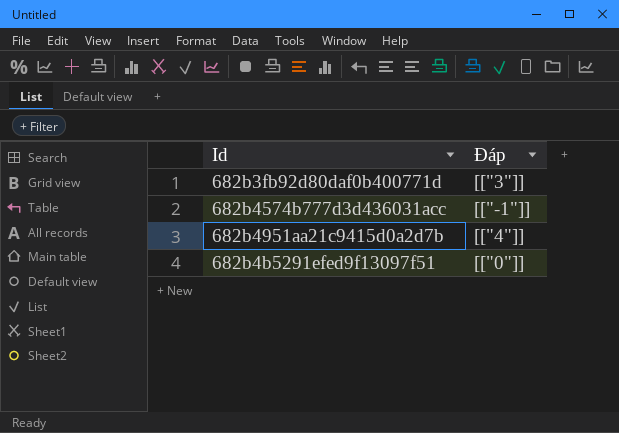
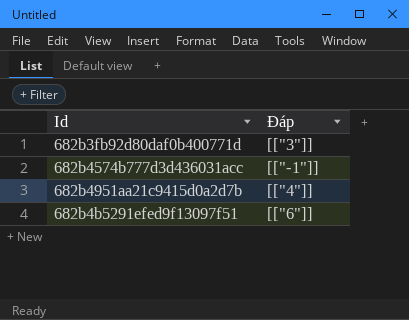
682b4b5291efed9f13097f51 | Đáp: [["0"]] -> [["6"]]

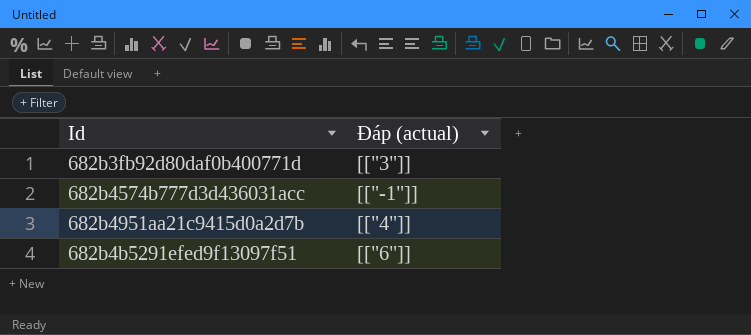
column name: Đáp -> Đáp (actual)

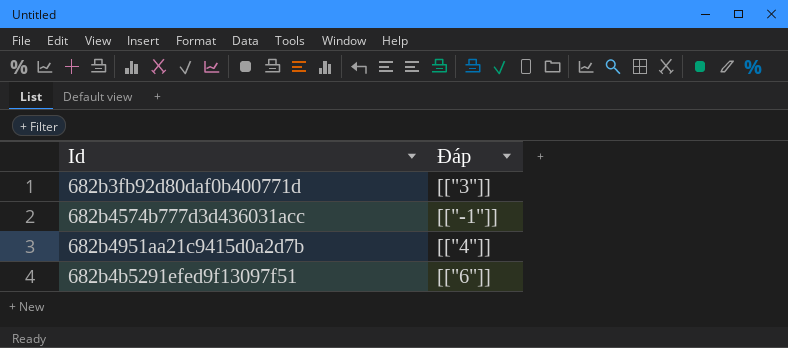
column name: Đáp (actual) -> Đáp

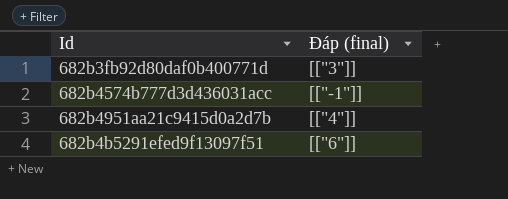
column name: Đáp -> Đáp (final)

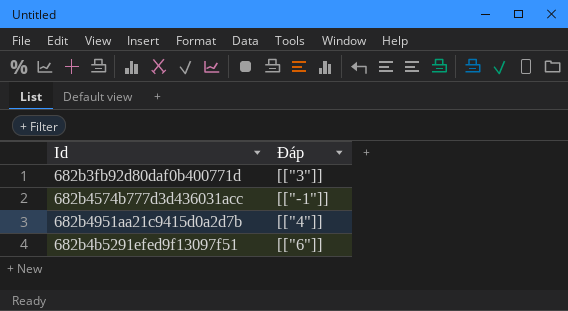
column name: Đáp (final) -> Đáp

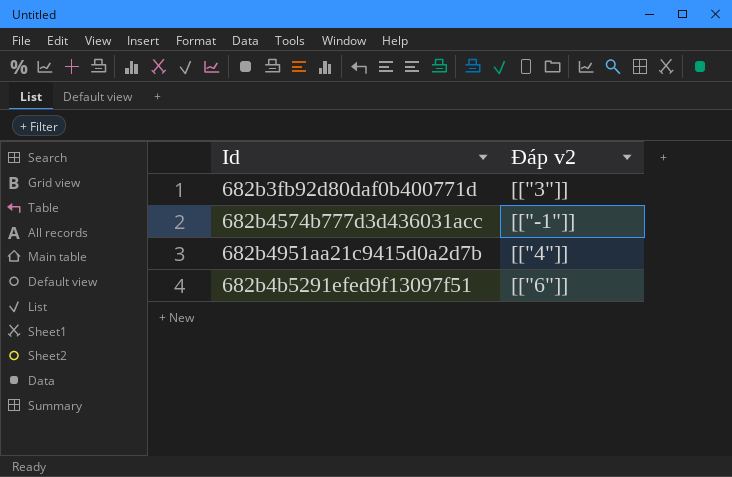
column name: Đáp -> Đáp v2

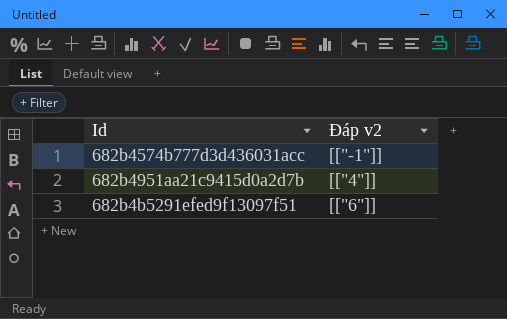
row 682b3fb92d80daf0b400771d: [["3"]] -> none

